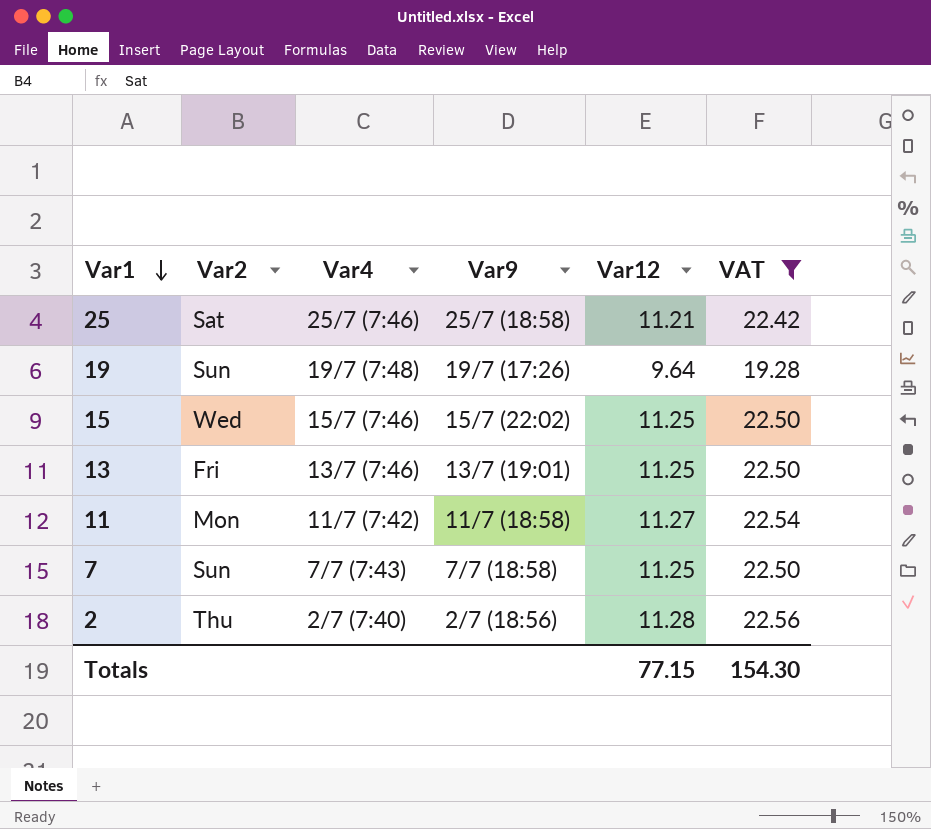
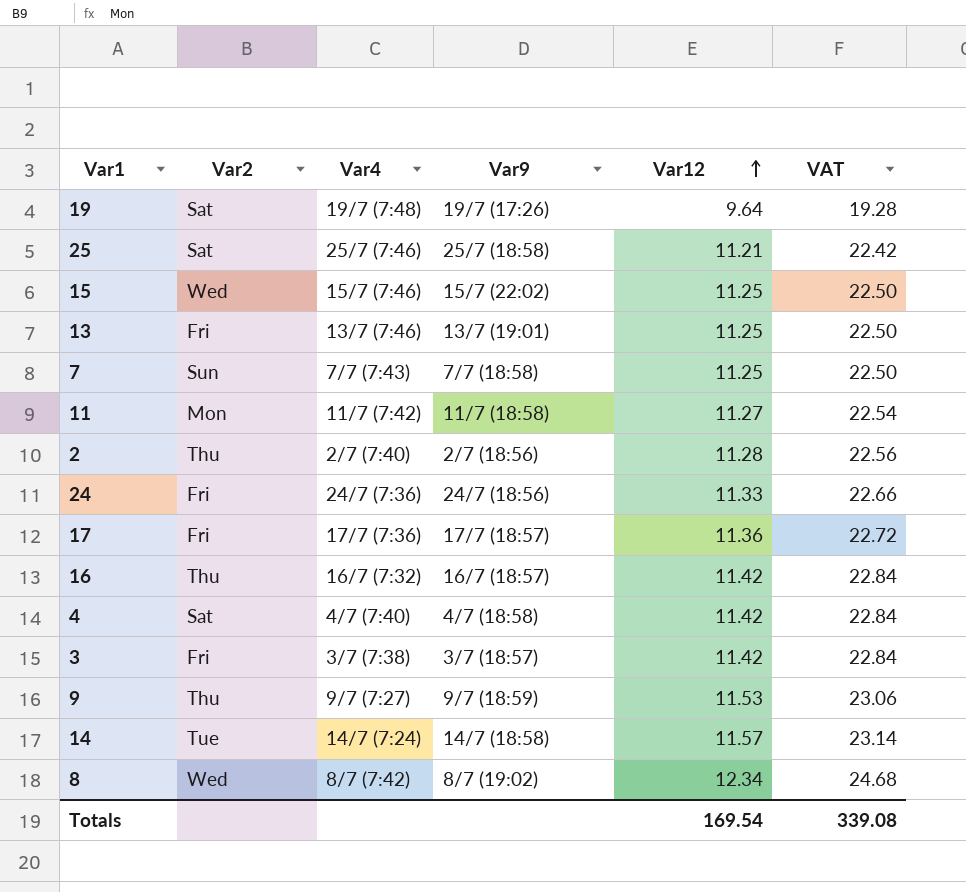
filter: VAT <= 22.56 -> none
row order: Var1 descending -> Var12 ascending
19 | Var2: Sun -> Sat
Totals | Var12: 77.15 -> 169.54
Totals | VAT: 154.30 -> 339.08

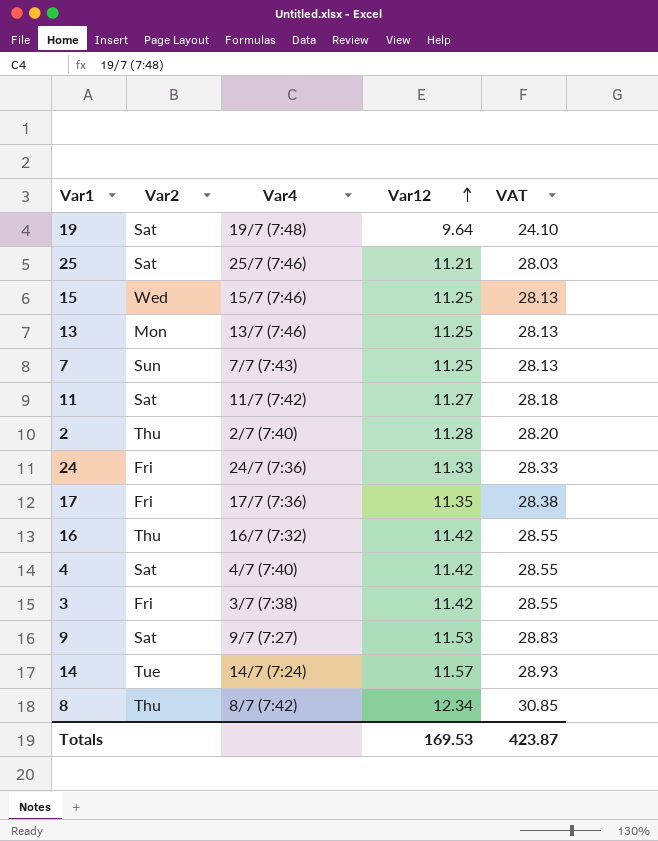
column Var9 | position: 4 -> none
column VAT | formula: [Var12] * 2 -> [Var12] * 2.5
13 | Var2: Fri -> Mon
11 | Var2: Mon -> Sat
17 | Var12: 11.36 -> 11.35
9 | Var2: Thu -> Sat
8 | Var2: Wed -> Thu
Totals | Var12: 169.54 -> 169.53
Totals | VAT: 339.08 -> 423.87

